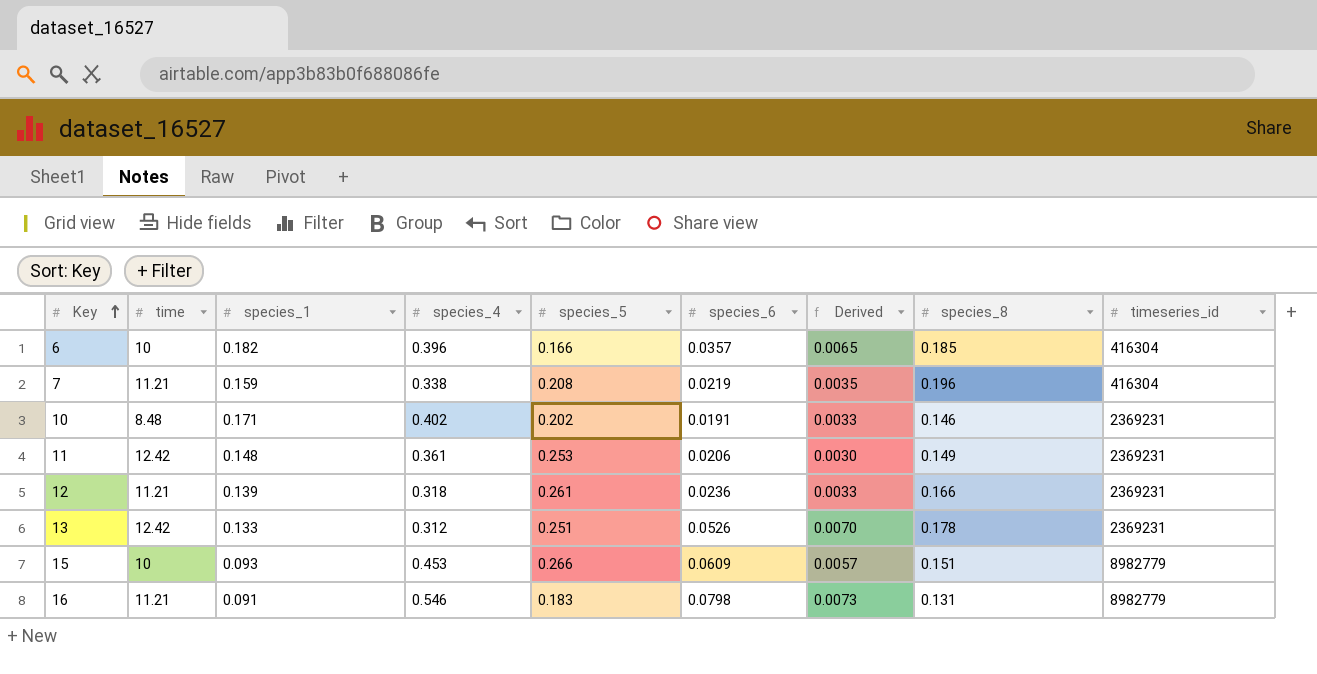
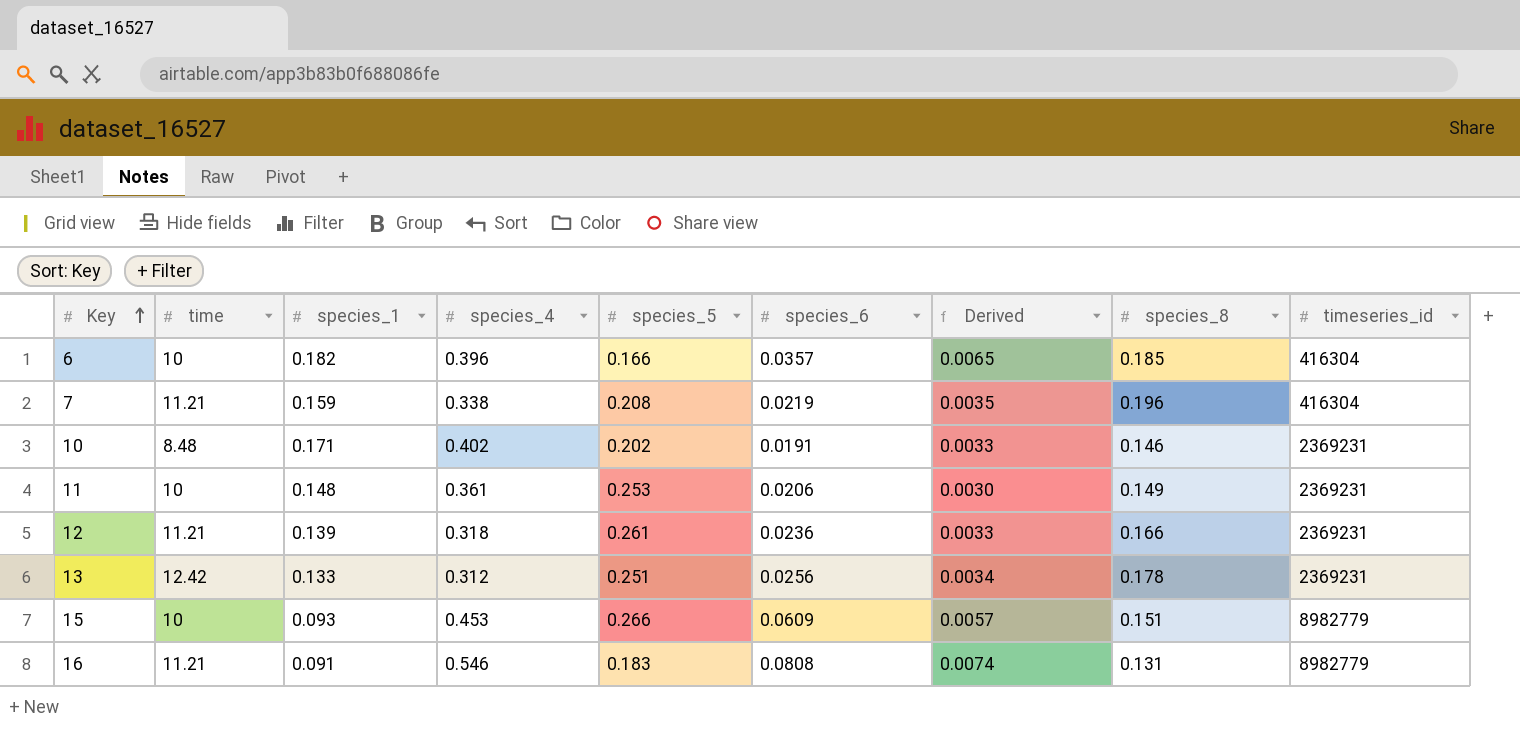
11 | time: 12.42 -> 10
13 | species_6: 0.0526 -> 0.0256
13 | Derived: 0.0070 -> 0.0034
16 | species_6: 0.0798 -> 0.0808
16 | Derived: 0.0073 -> 0.0074

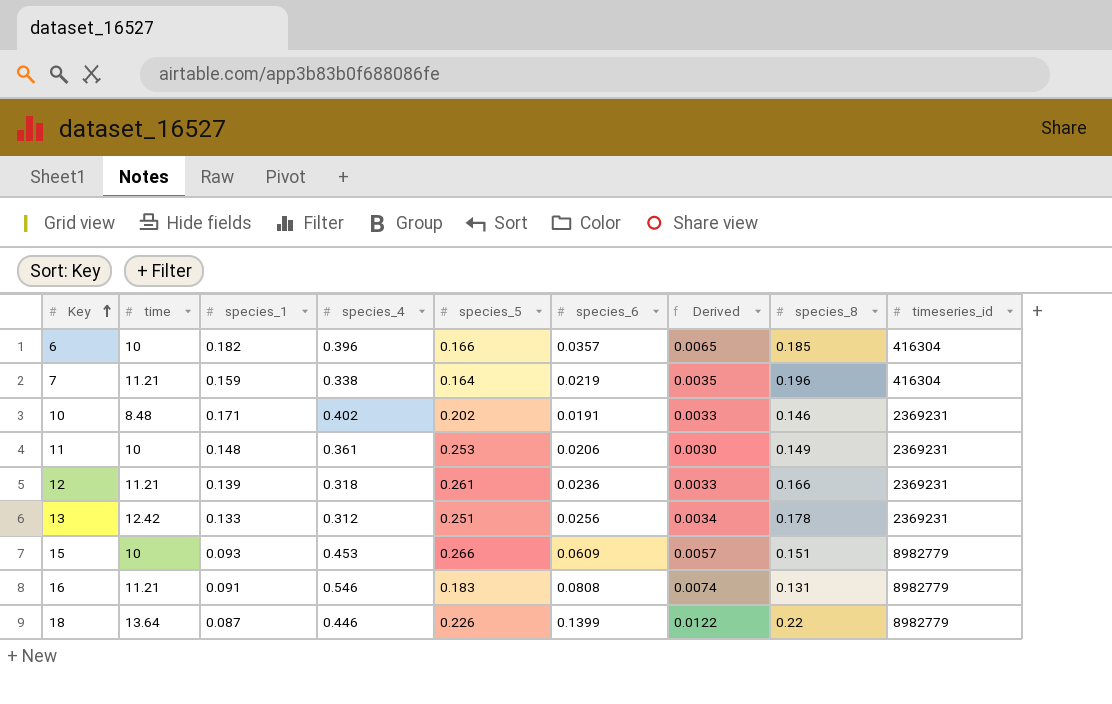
7 | species_5: 0.208 -> 0.164
row 18: none -> 13.64 | 0.087 | 0.446 | 0.226 | 0.1399 | 0.0122 | 0.22 | 8982779

